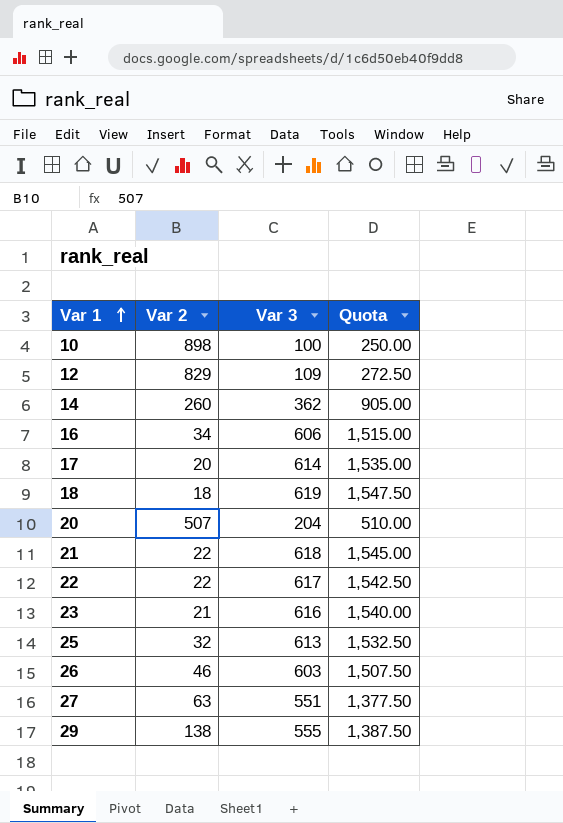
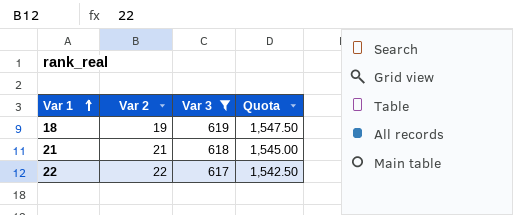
filter: none -> Var 3 >= 617
18 | Var 2: 18 -> 19
21 | Var 2: 22 -> 21

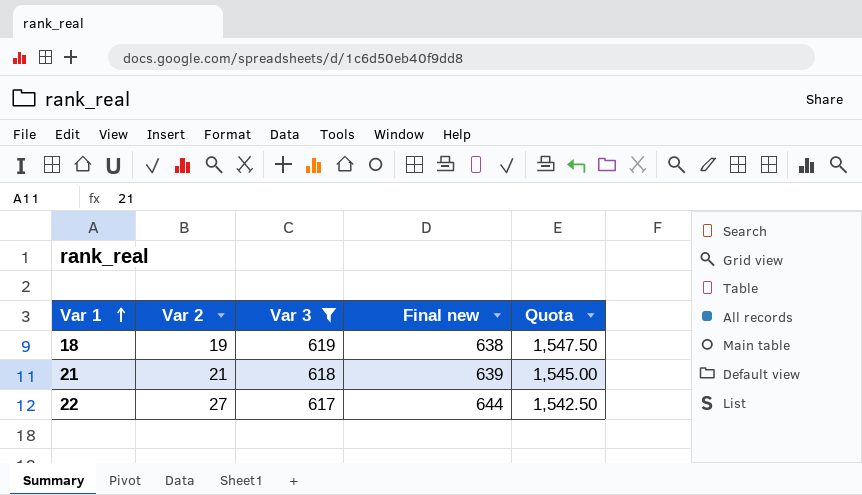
column Final new | formula: none -> [Var 2] + [Var 3]
22 | Var 2: 22 -> 27

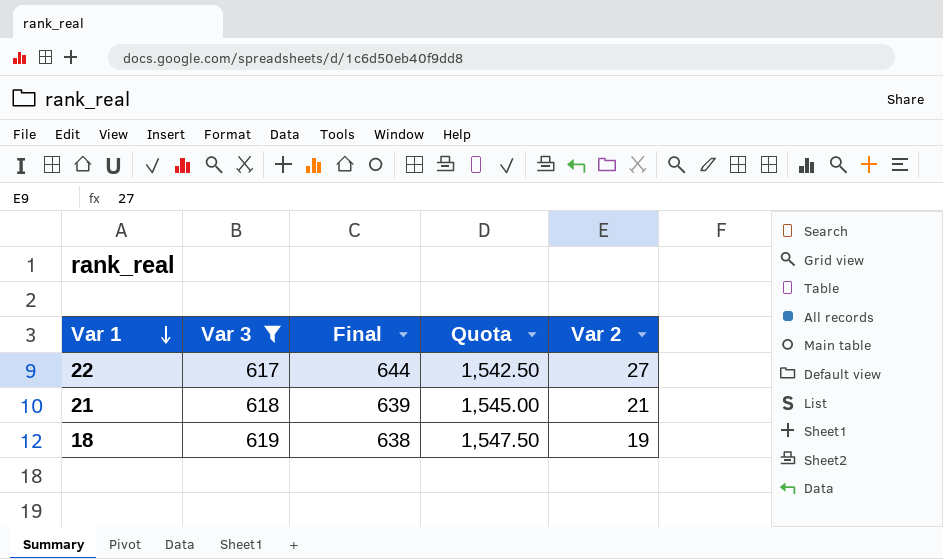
row order: Var 1 ascending -> Var 1 descending
column name: Final new -> Final
column Var 2 | position: 2 -> 5

